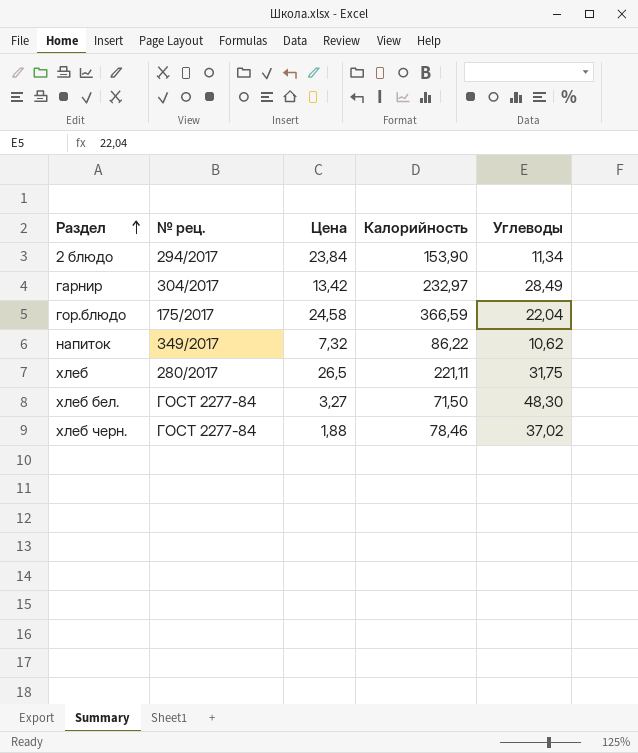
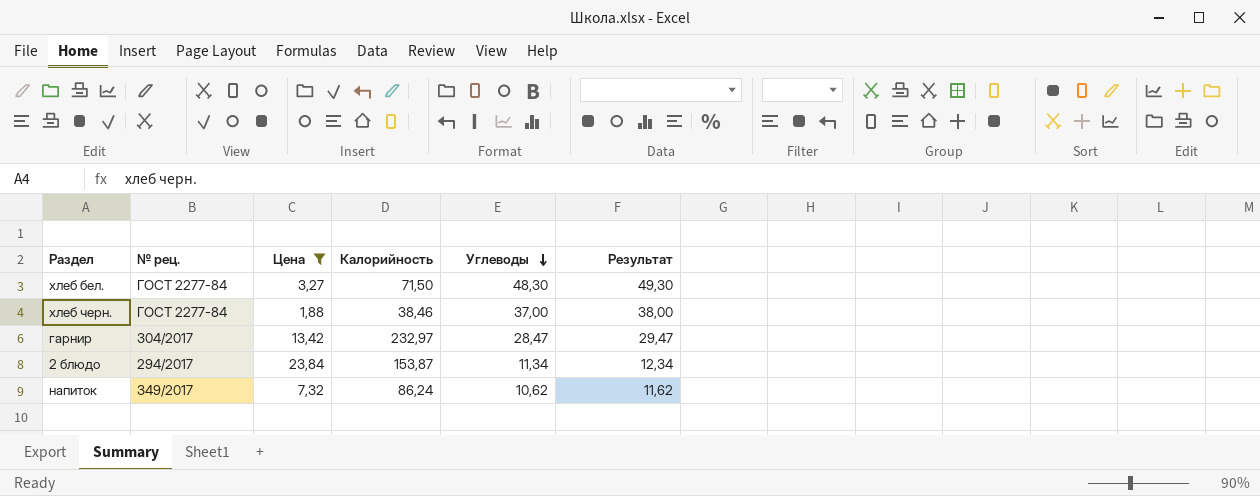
filter: none -> Цена <= 23,84
row order: Раздел ascending -> Углеводы descending
column Результат | formula: none -> [Углеводы] + 1
хлеб черн. | Калорийность: 78,46 -> 38,46
хлеб черн. | Углеводы: 37,02 -> 37,00
гарнир | Углеводы: 28,49 -> 28,47
2 блюдо | Калорийность: 153,90 -> 153,87
напиток | Калорийность: 86,22 -> 86,24

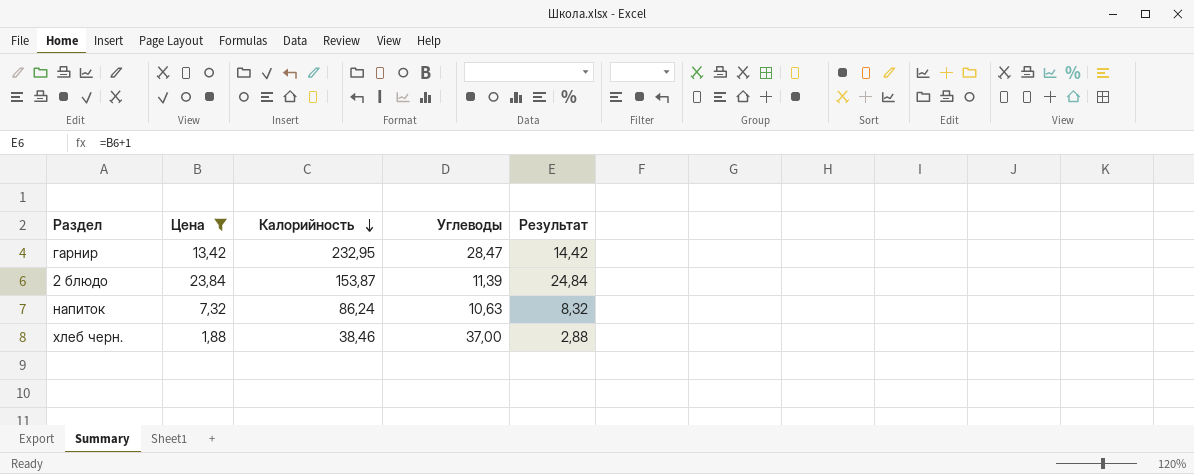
row order: Углеводы descending -> Калорийность descending
column № рец. | position: 2 -> none
column Результат | formula: [Углеводы] + 1 -> [Цена] + 1
row хлеб бел.: ГОСТ 2277-84 | 3,27 | 71,50 | 48,30 | 49,30 -> none
гарнир | Калорийность: 232,97 -> 232,95
2 блюдо | Углеводы: 11,34 -> 11,39
напиток | Углеводы: 10,62 -> 10,63

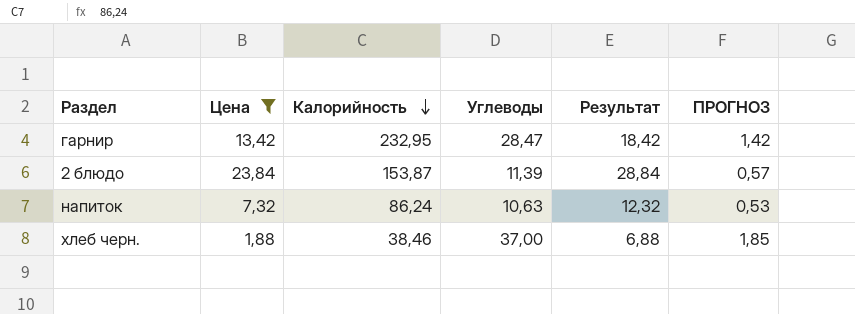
column Результат | formula: [Цена] + 1 -> [Цена] + 5
column ПРОГНОЗ | formula: none -> [Углеводы] * 0,05

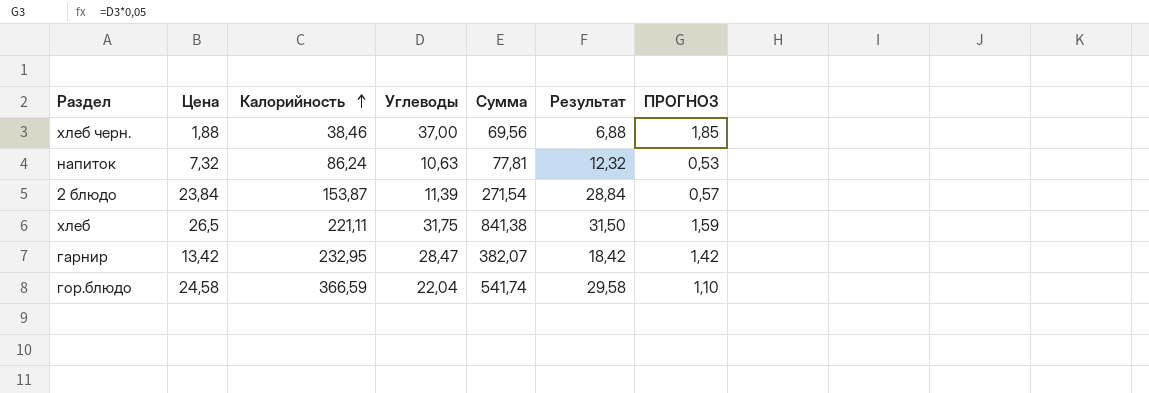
filter: Цена <= 23,84 -> none
row order: Калорийность descending -> Калорийность ascending
column Сумма | formula: none -> [Цена] * [Углеводы]

